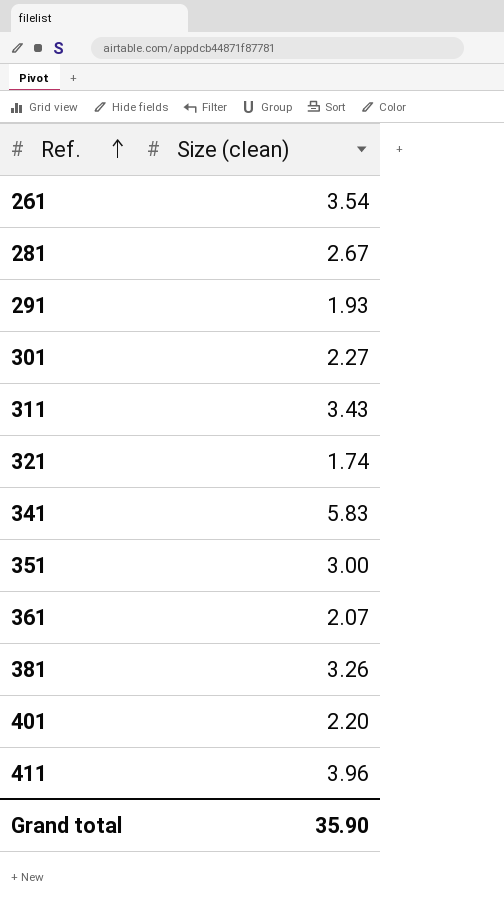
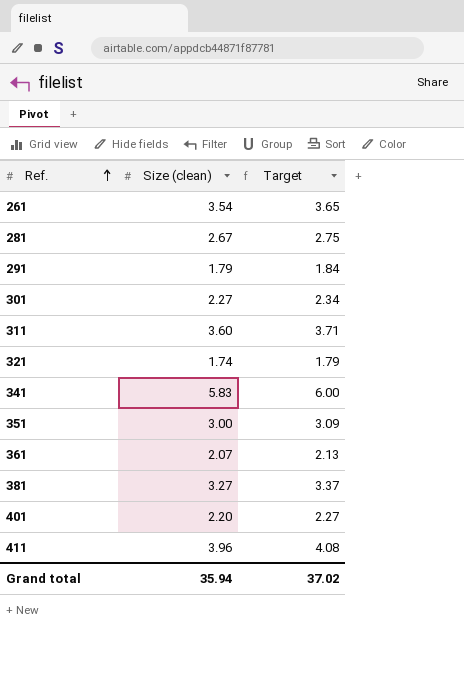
column Target | formula: none -> [Size (clean)] * 1.03
291 | Size (clean): 1.93 -> 1.79
311 | Size (clean): 3.43 -> 3.60
381 | Size (clean): 3.26 -> 3.27
Grand total | Size (clean): 35.90 -> 35.94

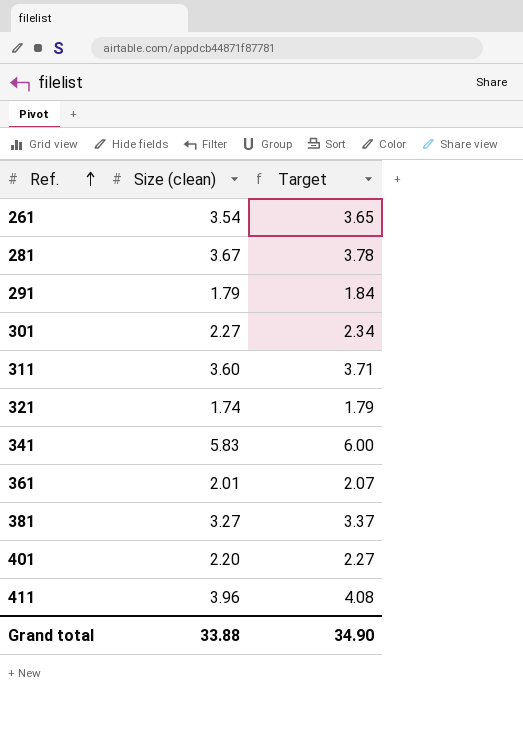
row 351: 3.00 | 3.09 -> none
281 | Size (clean): 2.67 -> 3.67
281 | Target: 2.75 -> 3.78
361 | Size (clean): 2.07 -> 2.01
361 | Target: 2.13 -> 2.07
Grand total | Size (clean): 35.94 -> 33.88
Grand total | Target: 37.02 -> 34.90

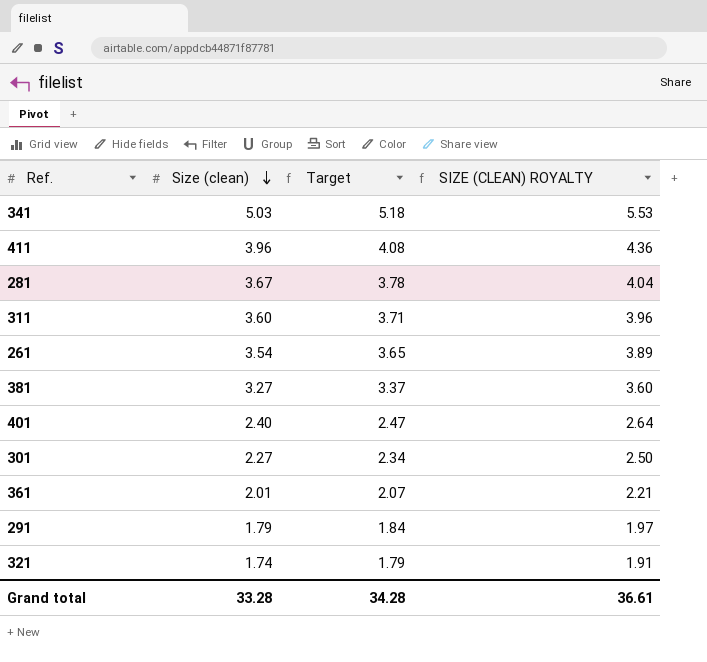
row order: Ref. ascending -> Size (clean) descending
column SIZE (CLEAN) ROYALTY | formula: none -> [Size (clean)] * 1.1
341 | Size (clean): 5.83 -> 5.03
341 | Target: 6.00 -> 5.18
401 | Size (clean): 2.20 -> 2.40
401 | Target: 2.27 -> 2.47
Grand total | Size (clean): 33.88 -> 33.28
Grand total | Target: 34.90 -> 34.28

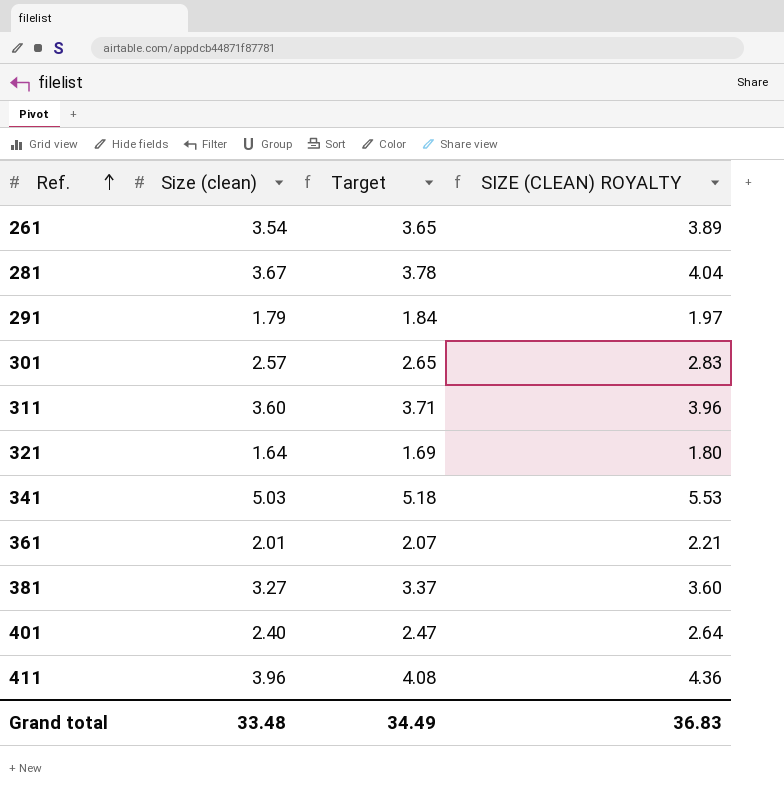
row order: Size (clean) descending -> Ref. ascending
301 | Size (clean): 2.27 -> 2.57
301 | Target: 2.34 -> 2.65
301 | SIZE (CLEAN) ROYALTY: 2.50 -> 2.83
321 | Size (clean): 1.74 -> 1.64
321 | Target: 1.79 -> 1.69
321 | SIZE (CLEAN) ROYALTY: 1.91 -> 1.80
Grand total | Size (clean): 33.28 -> 33.48
Grand total | Target: 34.28 -> 34.49
Grand total | SIZE (CLEAN) ROYALTY: 36.61 -> 36.83

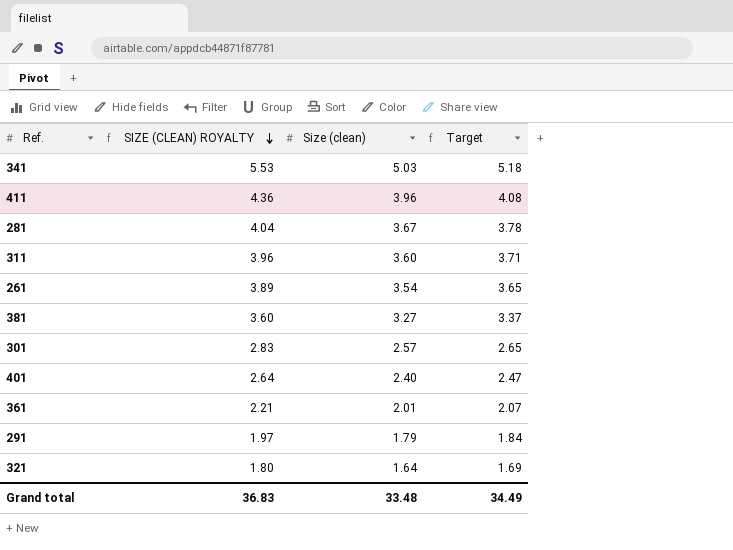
row order: Ref. ascending -> SIZE (CLEAN) ROYALTY descending
column SIZE (CLEAN) ROYALTY | position: 4 -> 2

